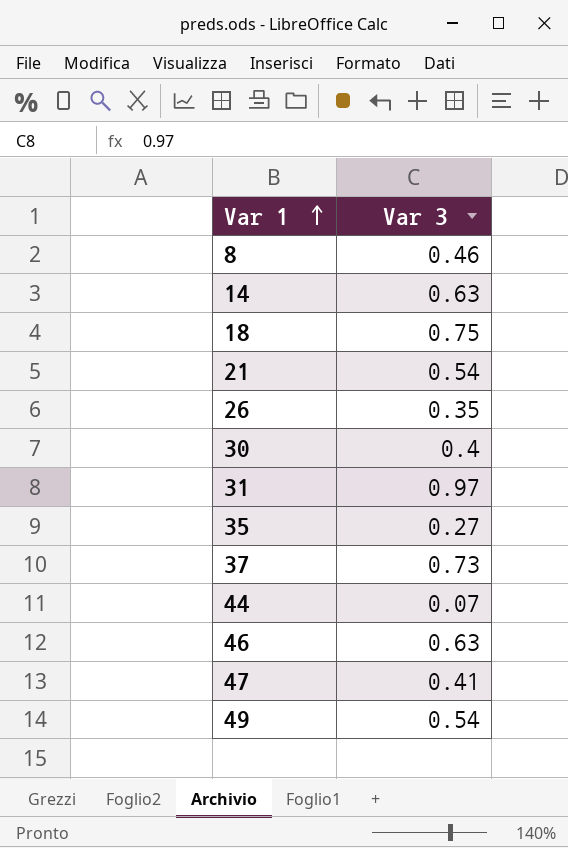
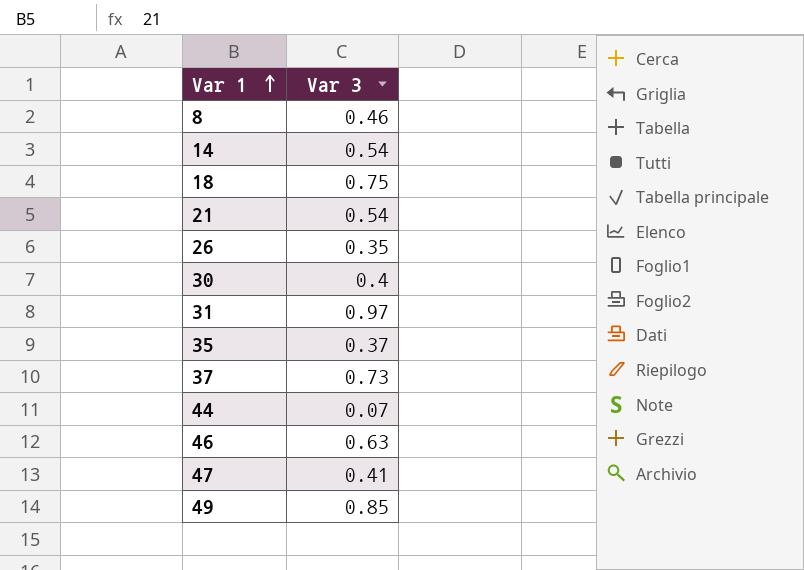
14 | Var 3: 0.63 -> 0.54
35 | Var 3: 0.27 -> 0.37
49 | Var 3: 0.54 -> 0.85

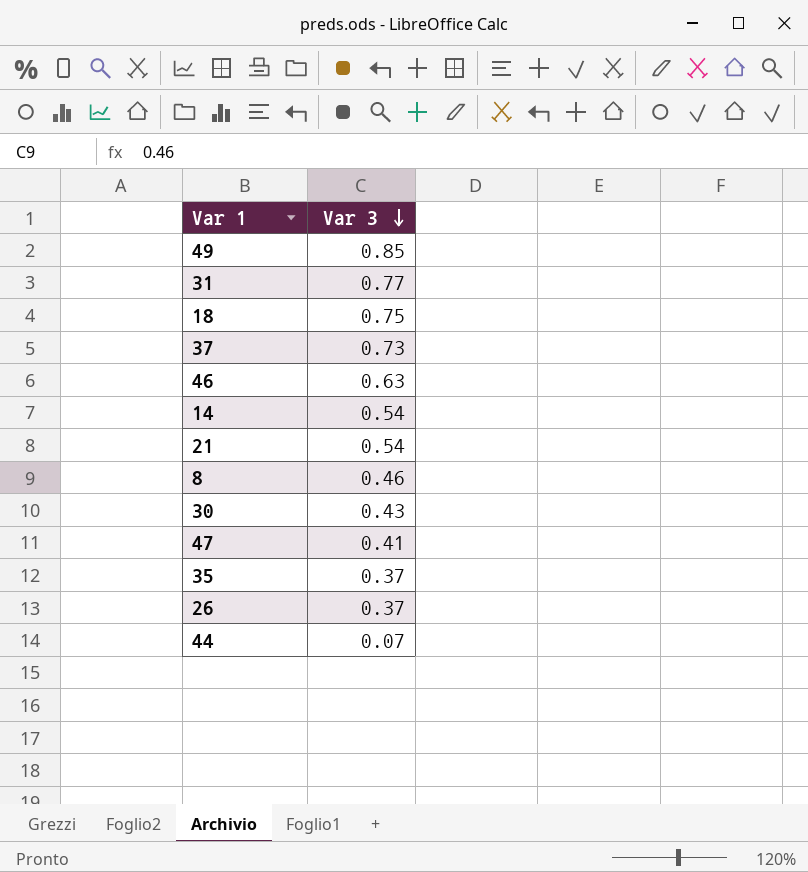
row order: Var 1 ascending -> Var 3 descending
31 | Var 3: 0.97 -> 0.77
30 | Var 3: 0.4 -> 0.43
26 | Var 3: 0.35 -> 0.37

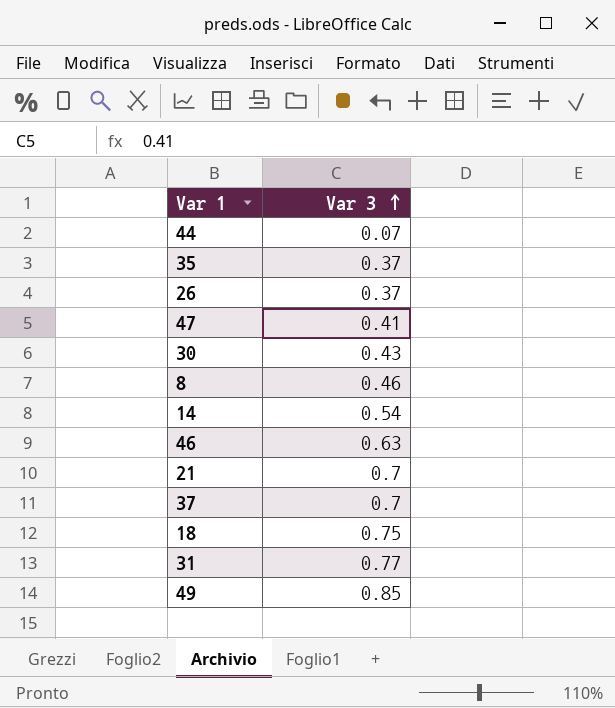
row order: Var 3 descending -> Var 3 ascending
21 | Var 3: 0.54 -> 0.7
37 | Var 3: 0.73 -> 0.7

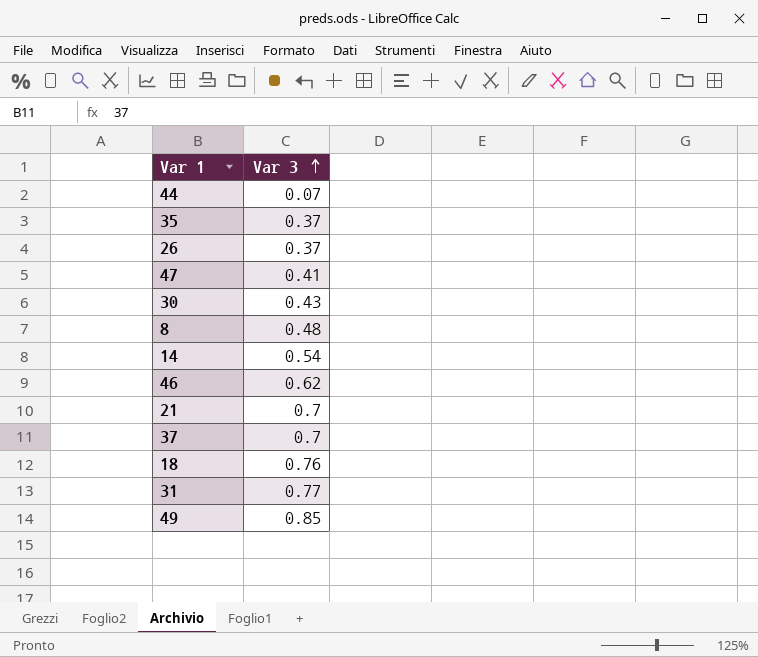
8 | Var 3: 0.46 -> 0.48
46 | Var 3: 0.63 -> 0.62
18 | Var 3: 0.75 -> 0.76

